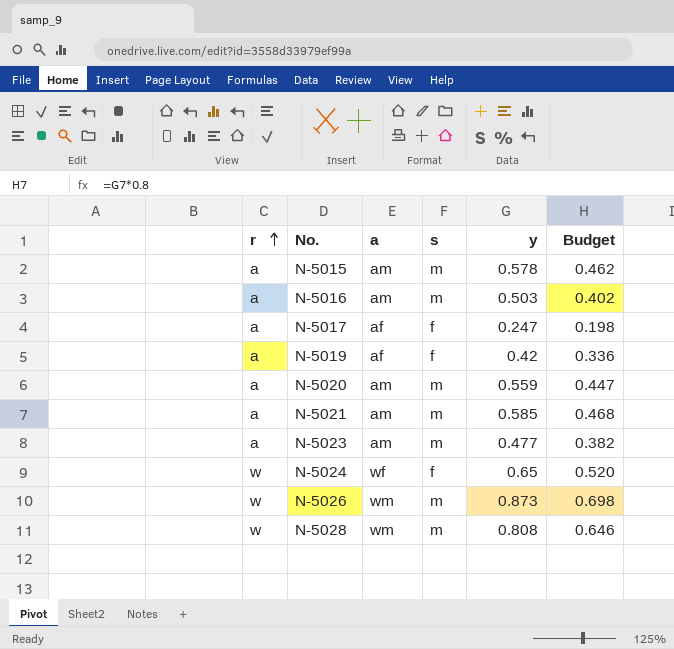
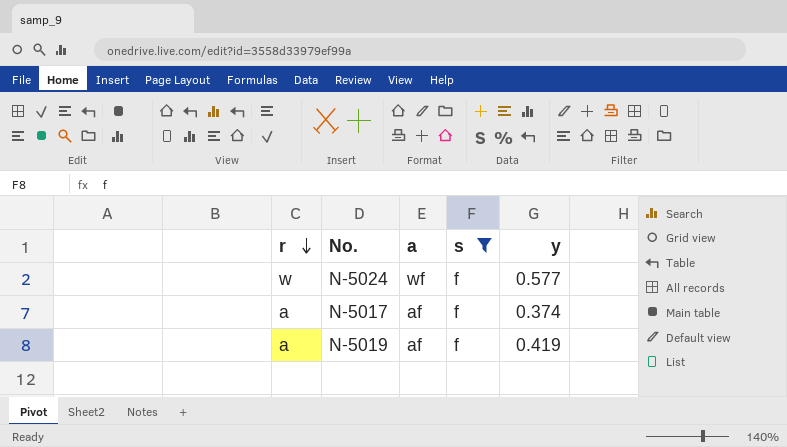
filter: none -> s = f
row order: r ascending -> r descending
column Budget | formula: [y] * 0.8 -> none
N-5024 | y: 0.65 -> 0.577
N-5017 | y: 0.247 -> 0.374
N-5019 | y: 0.42 -> 0.419

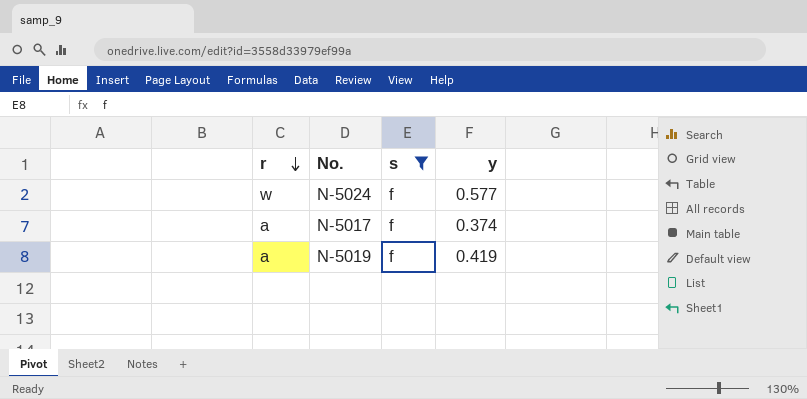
column a | position: 3 -> none

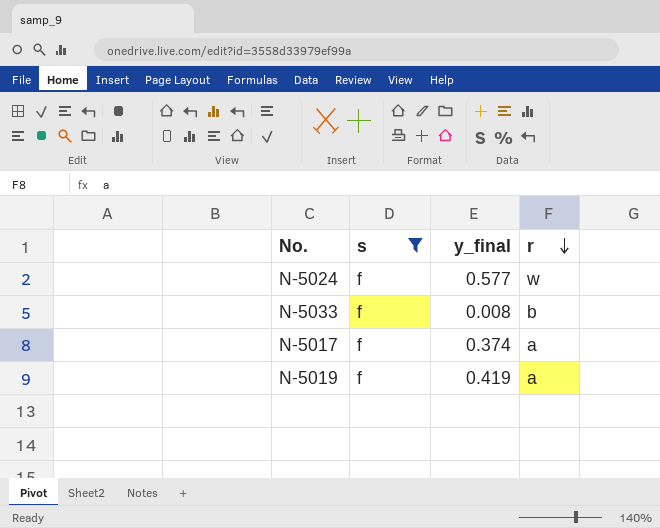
column name: y -> y_final
column r | position: 1 -> 4
row N-5033: none -> f | 0.008 | b

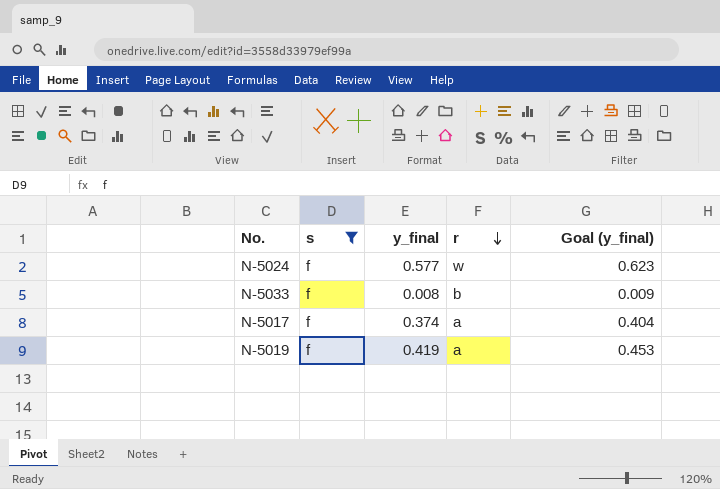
column Goal (y_final) | formula: none -> [y_final] * 1.08

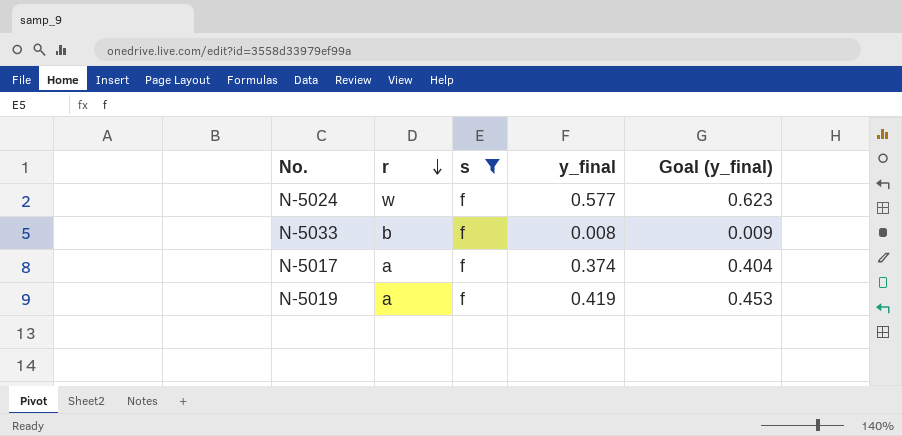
column r | position: 4 -> 2

